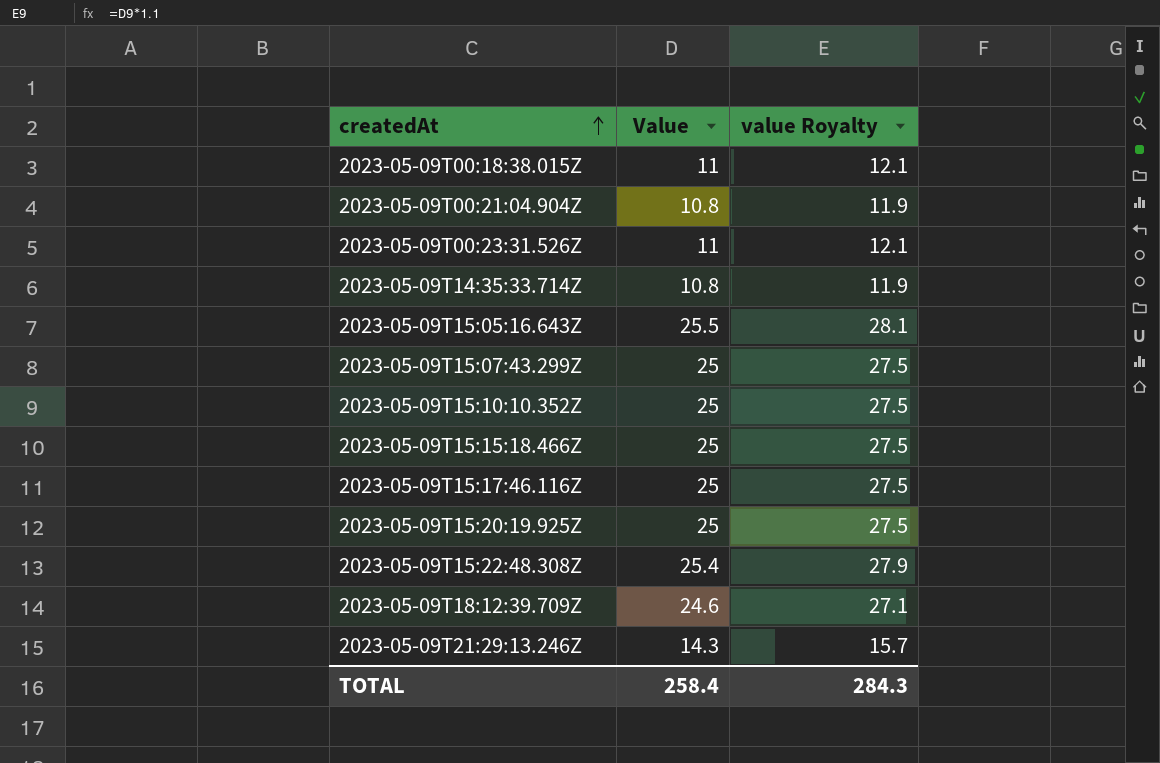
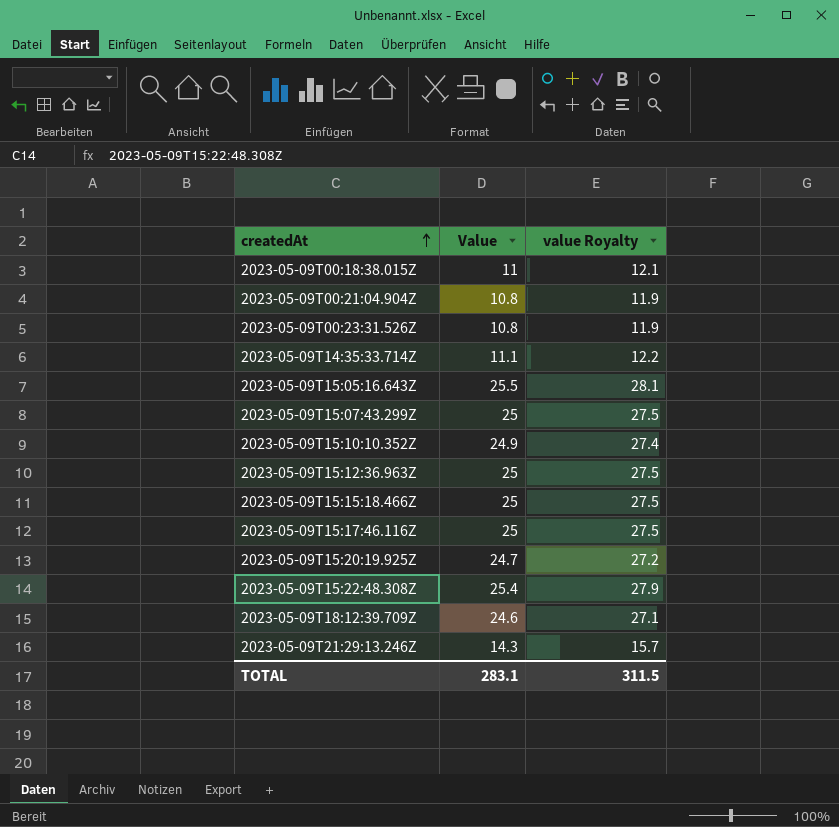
2023-05-09T00:23:31.526Z | Value: 11 -> 10.8
2023-05-09T00:23:31.526Z | value Royalty: 12.1 -> 11.9
2023-05-09T14:35:33.714Z | Value: 10.8 -> 11.1
2023-05-09T14:35:33.714Z | value Royalty: 11.9 -> 12.2
2023-05-09T15:10:10.352Z | Value: 25 -> 24.9
2023-05-09T15:10:10.352Z | value Royalty: 27.5 -> 27.4
row 2023-05-09T15:12:36.963Z: none -> 25 | 27.5
2023-05-09T15:20:19.925Z | Value: 25 -> 24.7
2023-05-09T15:20:19.925Z | value Royalty: 27.5 -> 27.2
TOTAL | Value: 258.4 -> 283.1
TOTAL | value Royalty: 284.3 -> 311.5

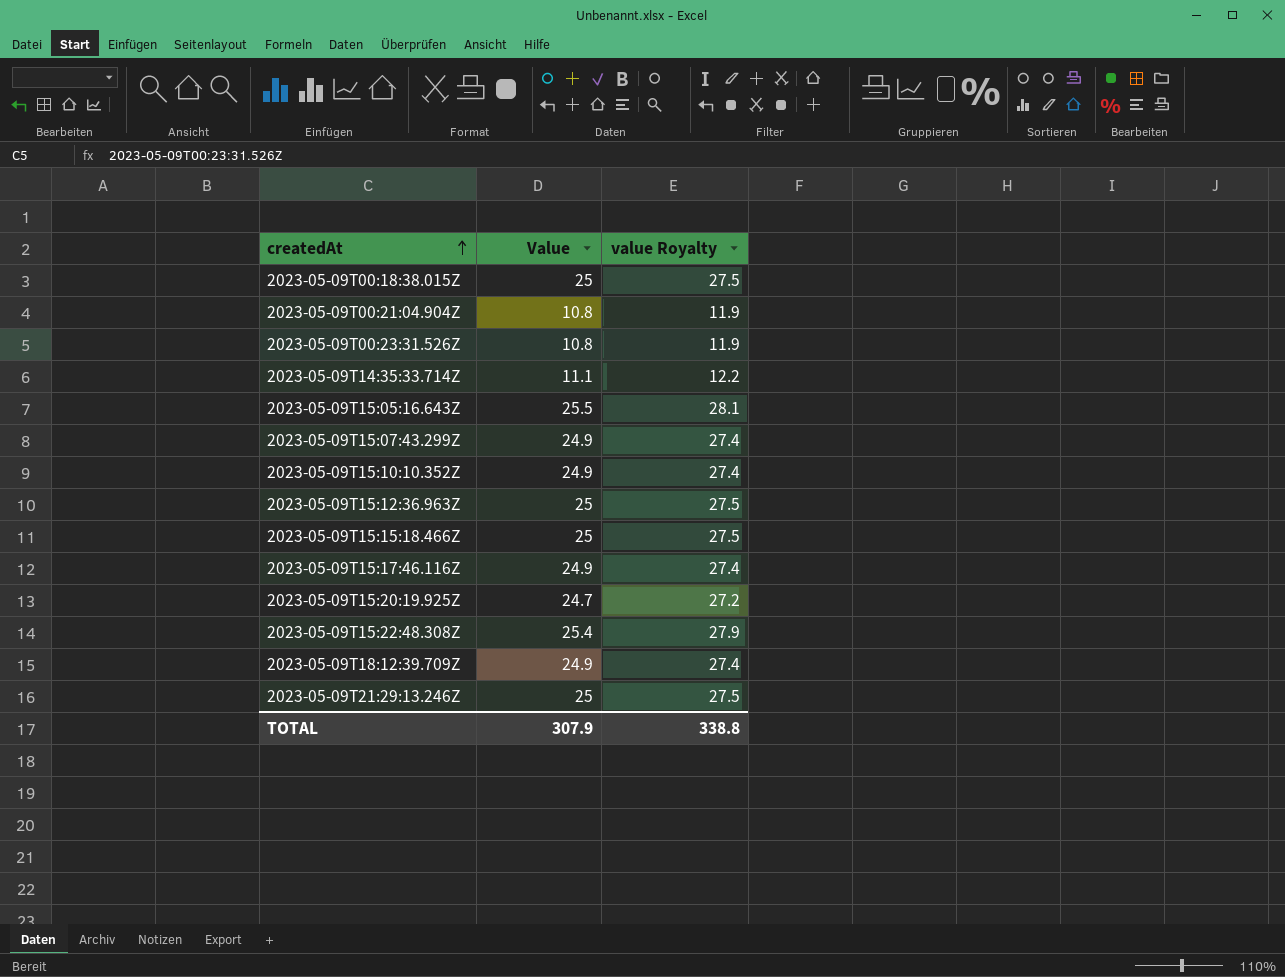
2023-05-09T00:18:38.015Z | Value: 11 -> 25
2023-05-09T00:18:38.015Z | value Royalty: 12.1 -> 27.5
2023-05-09T15:07:43.299Z | Value: 25 -> 24.9
2023-05-09T15:07:43.299Z | value Royalty: 27.5 -> 27.4
2023-05-09T15:17:46.116Z | Value: 25 -> 24.9
2023-05-09T15:17:46.116Z | value Royalty: 27.5 -> 27.4
2023-05-09T18:12:39.709Z | Value: 24.6 -> 24.9
2023-05-09T18:12:39.709Z | value Royalty: 27.1 -> 27.4
2023-05-09T21:29:13.246Z | Value: 14.3 -> 25
2023-05-09T21:29:13.246Z | value Royalty: 15.7 -> 27.5
TOTAL | Value: 283.1 -> 307.9
TOTAL | value Royalty: 311.5 -> 338.8

